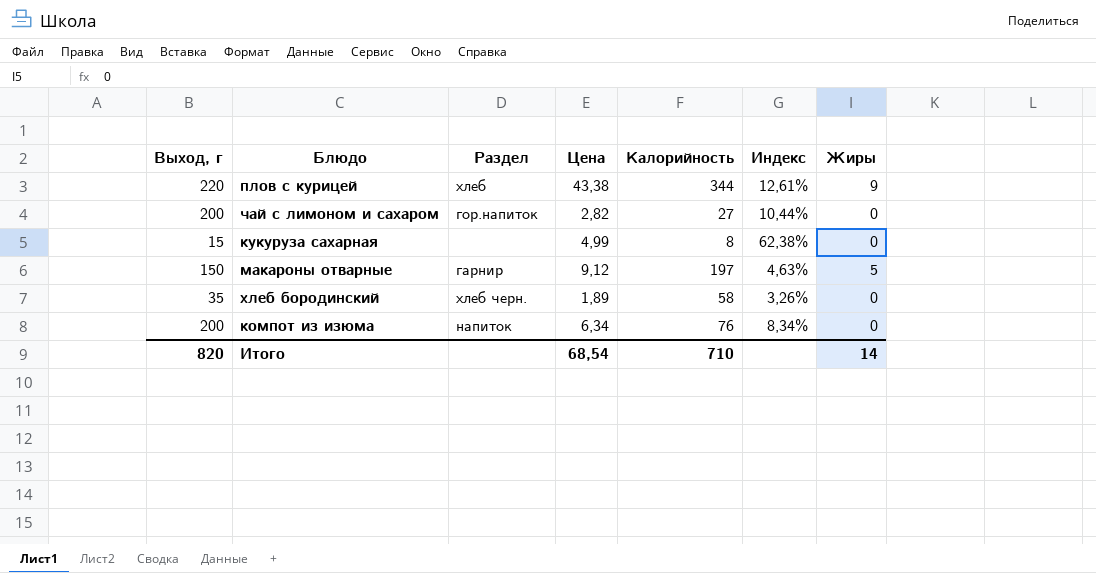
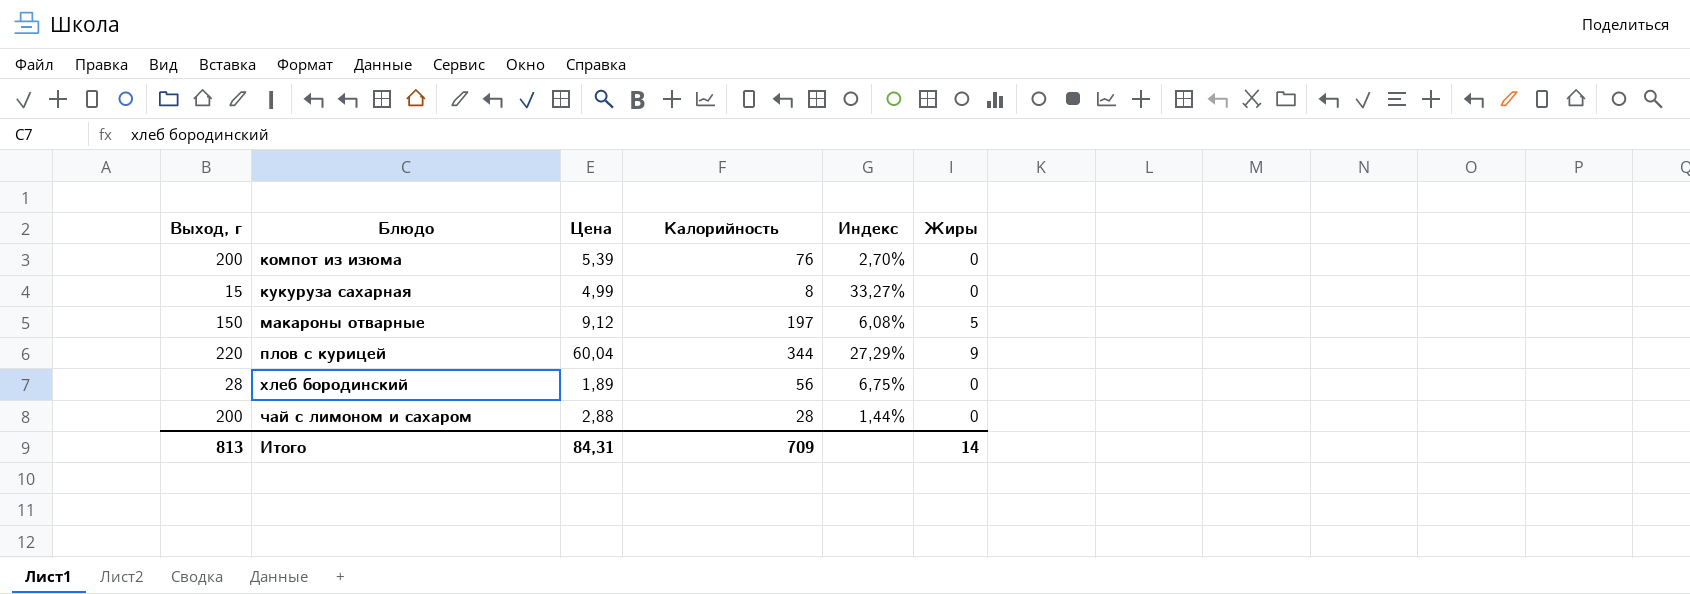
row order: none -> Блюдо ascending
column Раздел | position: 3 -> none
column Индекс | formula: [Цена] / [Калорийность] -> [Цена] / [Выход, г]
компот из изюма | Цена: 6,34 -> 5,39
плов с курицей | Цена: 43,38 -> 60,04
хлеб бородинский | Выход, г: 35 -> 28
хлеб бородинский | Калорийность: 58 -> 56
чай с лимоном и сахаром | Цена: 2,82 -> 2,88
чай с лимоном и сахаром | Калорийность: 27 -> 28
Итого | Выход, г: 820 -> 813
Итого | Цена: 68,54 -> 84,31
Итого | Калорийность: 710 -> 709

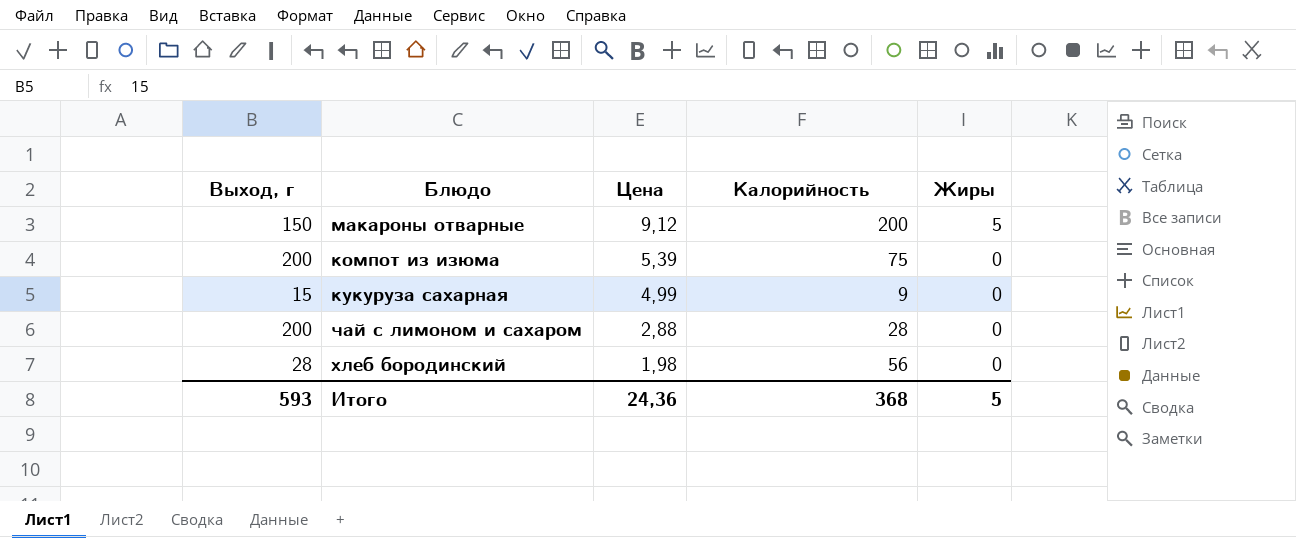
row order: Блюдо ascending -> Цена descending
column Индекс | formula: [Цена] / [Выход, г] -> none
row плов с курицей: 220 | 60,04 | 344 | 27,29% | 9 -> none
макароны отварные | Калорийность: 197 -> 200
компот из изюма | Калорийность: 76 -> 75
кукуруза сахарная | Калорийность: 8 -> 9
хлеб бородинский | Цена: 1,89 -> 1,98
Итого | Выход, г: 813 -> 593
Итого | Цена: 84,31 -> 24,36
Итого | Калорийность: 709 -> 368
Итого | Жиры: 14 -> 5

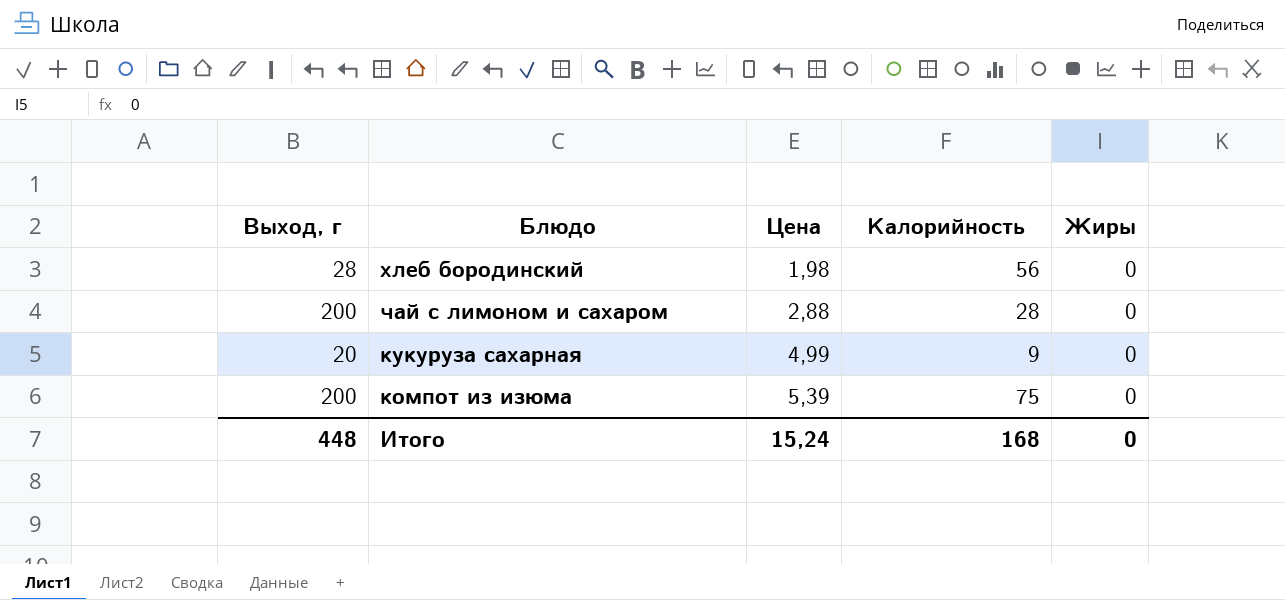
row order: Цена descending -> Цена ascending
row макароны отварные: 150 | 9,12 | 200 | 5 -> none
кукуруза сахарная | Выход, г: 15 -> 20
Итого | Выход, г: 593 -> 448
Итого | Цена: 24,36 -> 15,24
Итого | Калорийность: 368 -> 168
Итого | Жиры: 5 -> 0

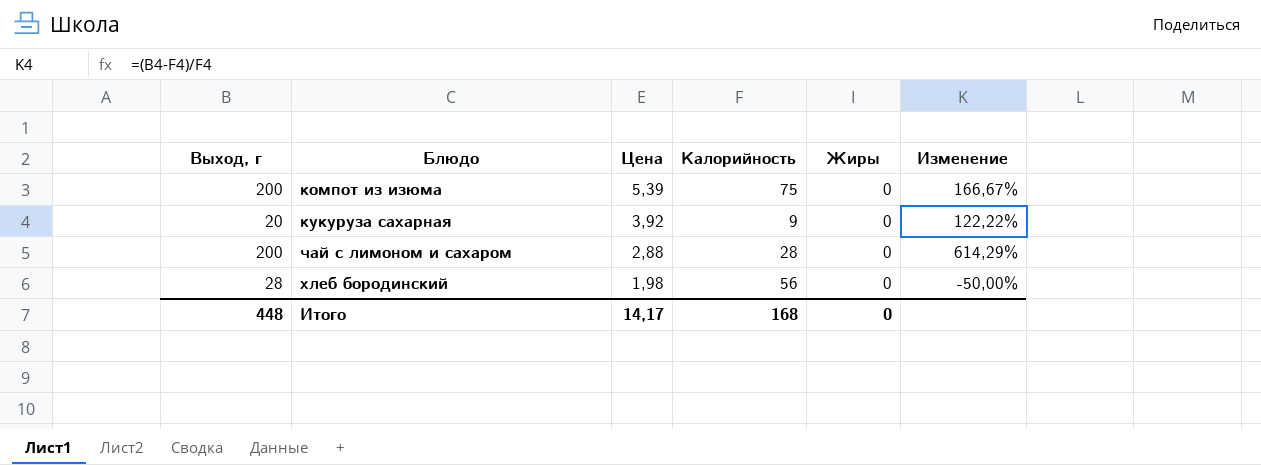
row order: Цена ascending -> Цена descending
column Изменение | formula: none -> ([Выход, г] - [Калорийность]) / [Калорийность]
кукуруза сахарная | Цена: 4,99 -> 3,92
Итого | Цена: 15,24 -> 14,17

